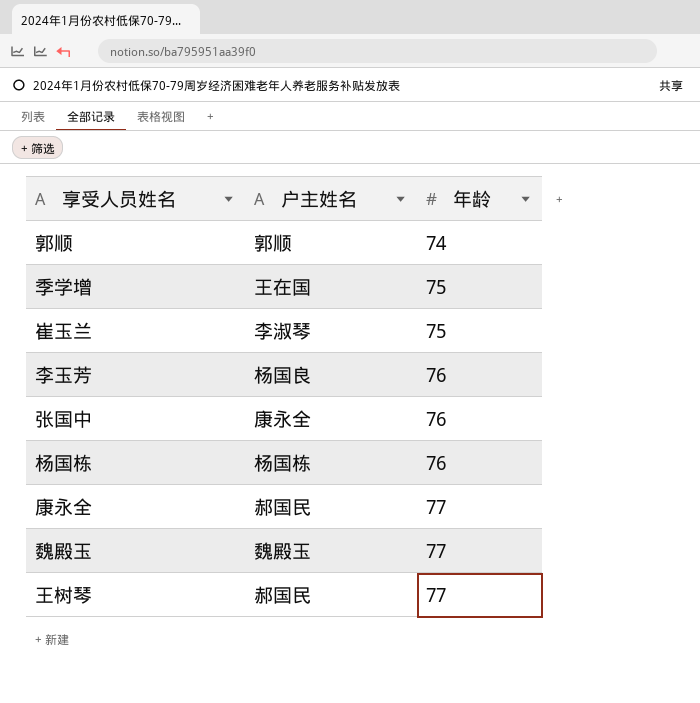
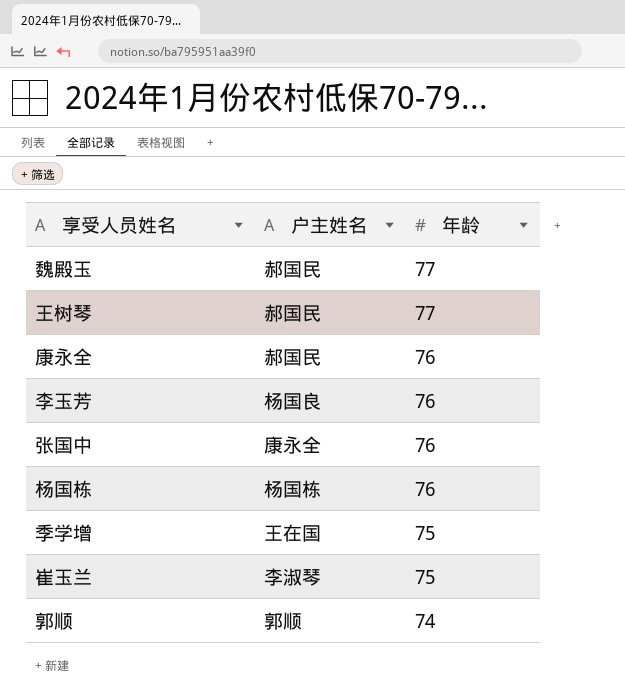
row order: 年龄 ascending -> 年龄 descending
魏殿玉 | 户主姓名: 魏殿玉 -> 郝国民
康永全 | 年龄: 77 -> 76

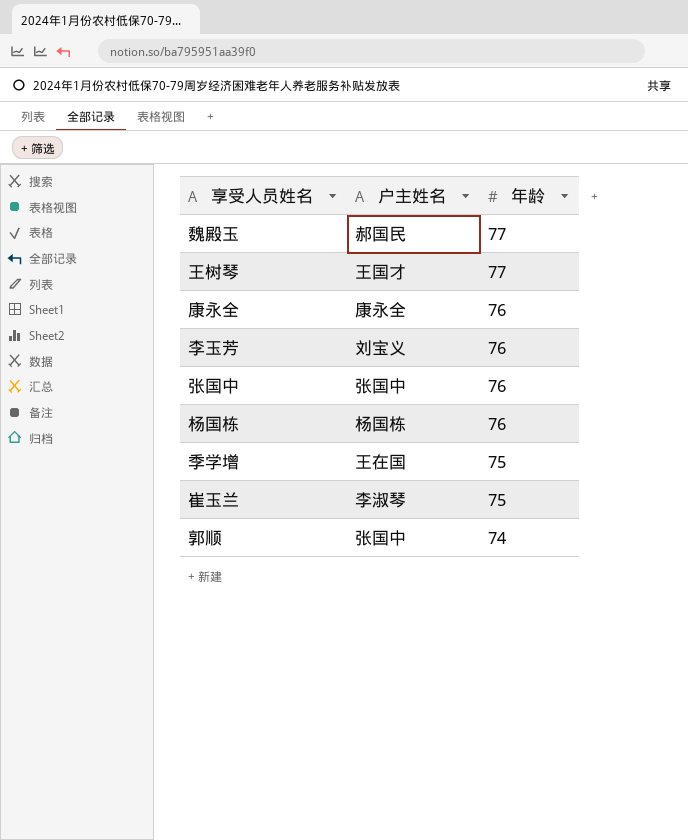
王树琴 | 户主姓名: 郝国民 -> 王国才
康永全 | 户主姓名: 郝国民 -> 康永全
李玉芳 | 户主姓名: 杨国良 -> 刘宝义
张国中 | 户主姓名: 康永全 -> 张国中
郭顺 | 户主姓名: 郭顺 -> 张国中

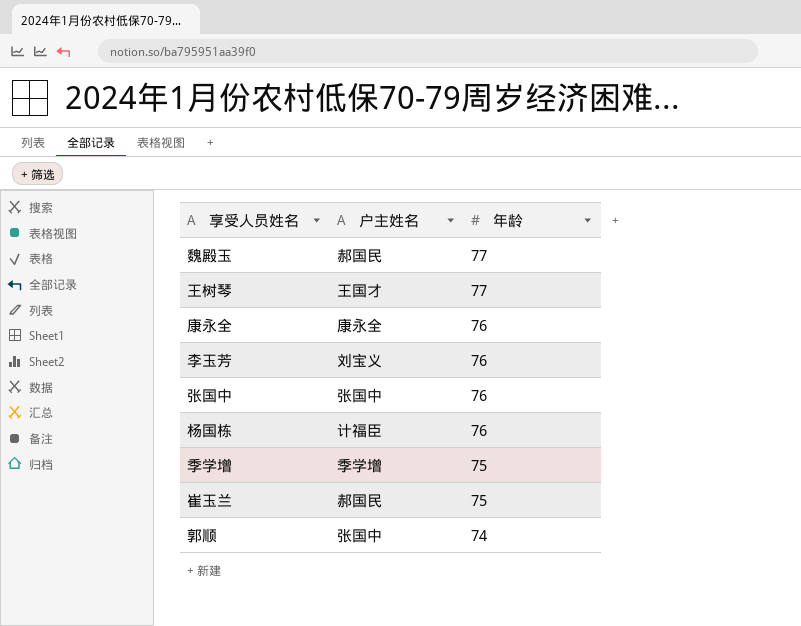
杨国栋 | 户主姓名: 杨国栋 -> 计福臣
季学增 | 户主姓名: 王在国 -> 季学增
崔玉兰 | 户主姓名: 李淑琴 -> 郝国民

